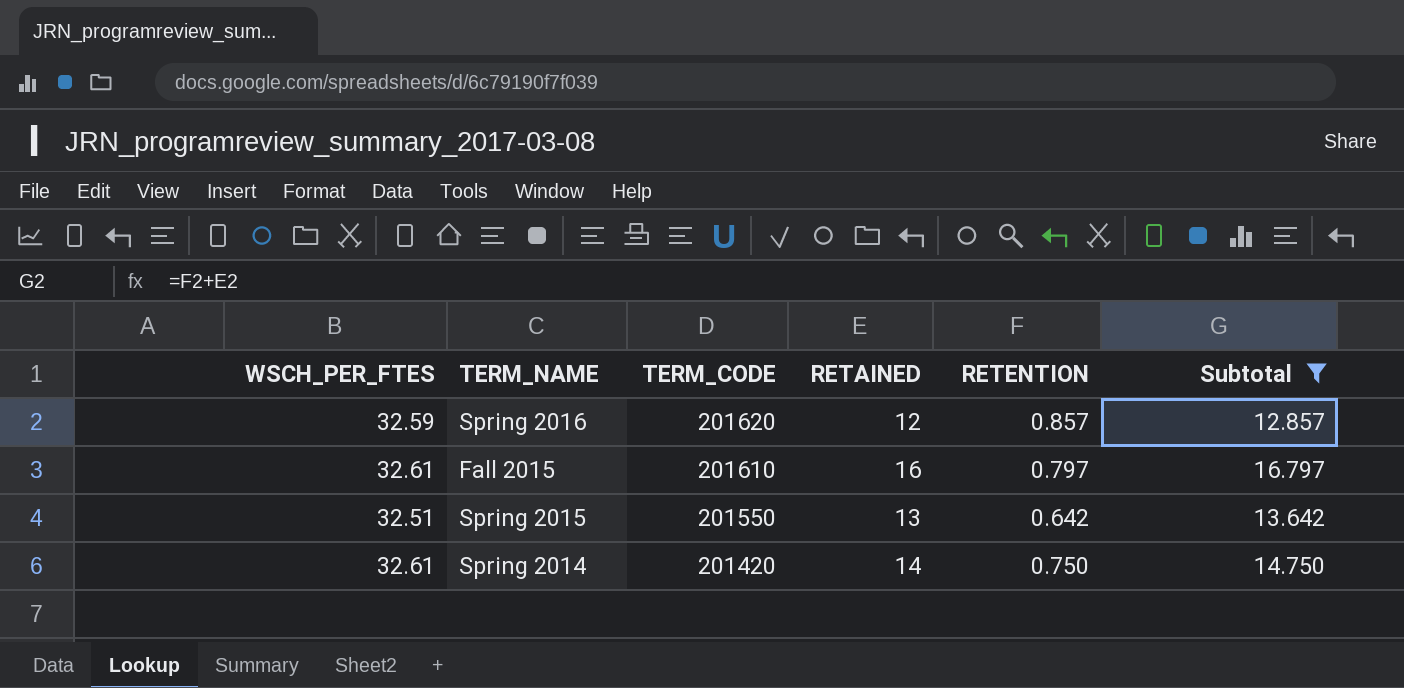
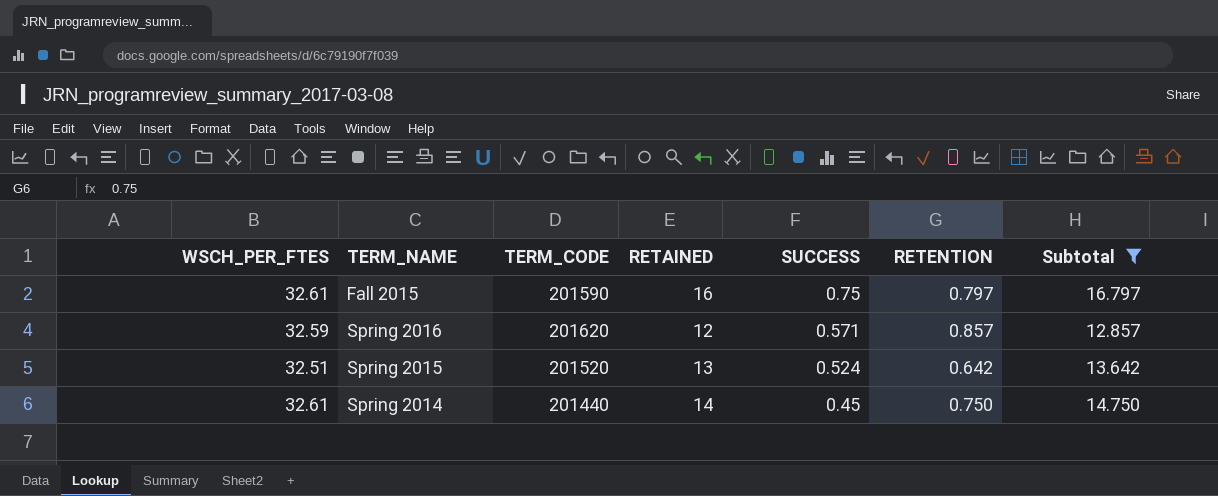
row order: TERM_CODE descending -> SUCCESS descending
column SUCCESS | position: none -> 5
Fall 2015 | TERM_CODE: 201610 -> 201590
Spring 2015 | TERM_CODE: 201550 -> 201520
Spring 2014 | TERM_CODE: 201420 -> 201440

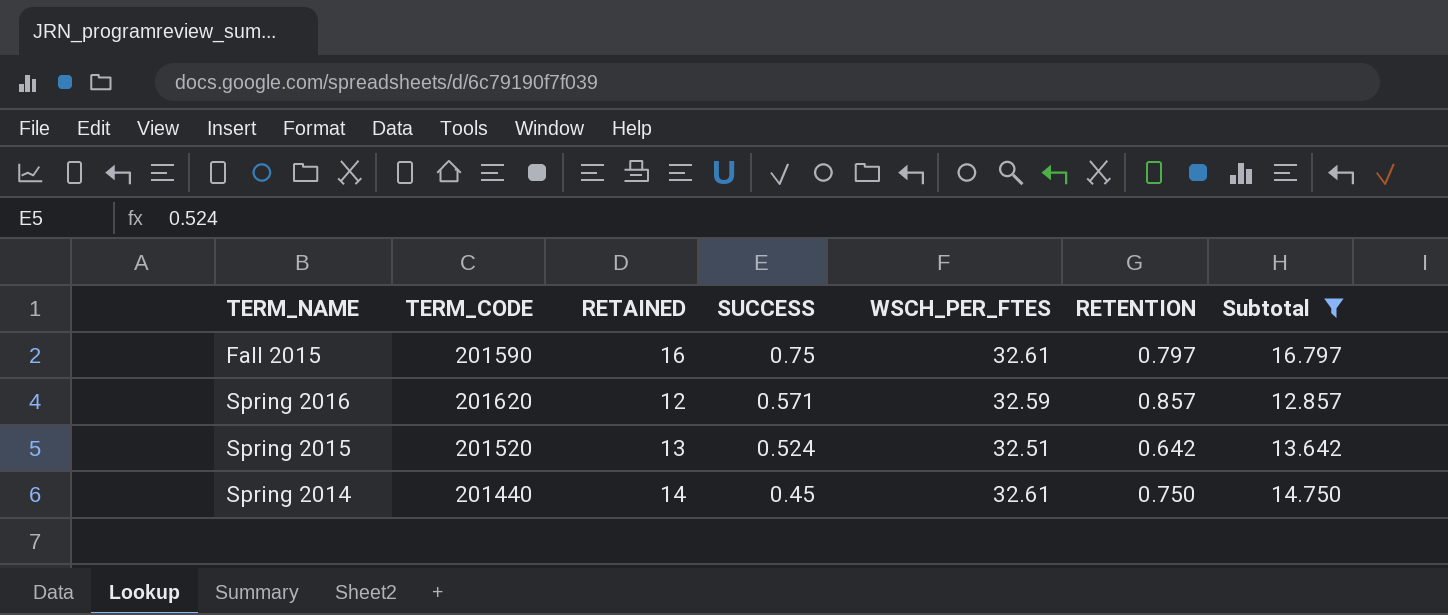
column WSCH_PER_FTES | position: 1 -> 5

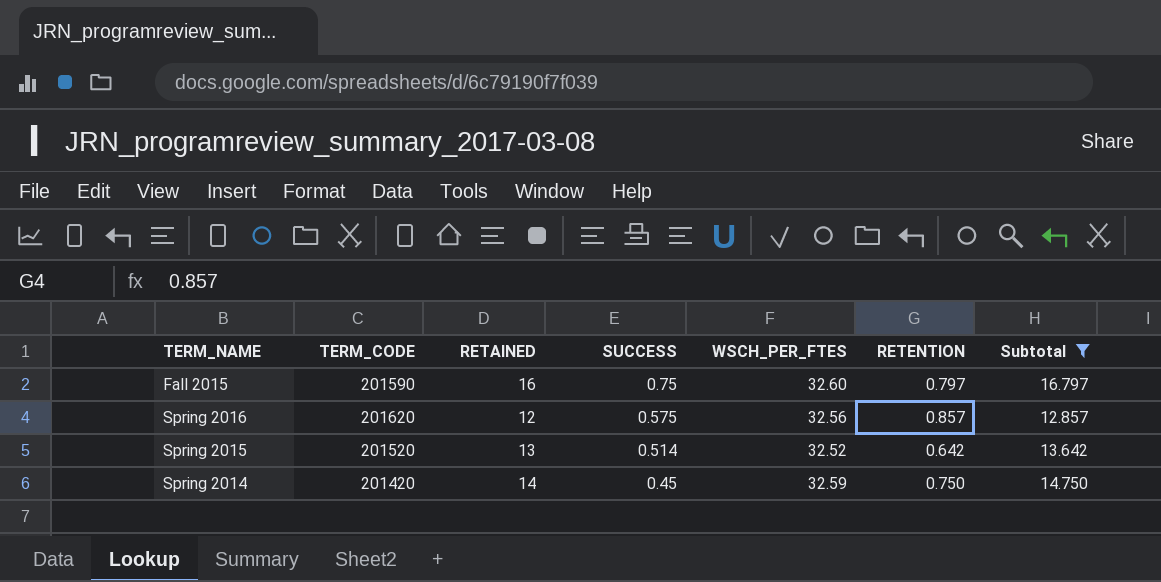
Fall 2015 | WSCH_PER_FTES: 32.61 -> 32.60
Spring 2016 | SUCCESS: 0.571 -> 0.575
Spring 2016 | WSCH_PER_FTES: 32.59 -> 32.56
Spring 2015 | SUCCESS: 0.524 -> 0.514
Spring 2015 | WSCH_PER_FTES: 32.51 -> 32.52
Spring 2014 | TERM_CODE: 201440 -> 201420
Spring 2014 | WSCH_PER_FTES: 32.61 -> 32.59

